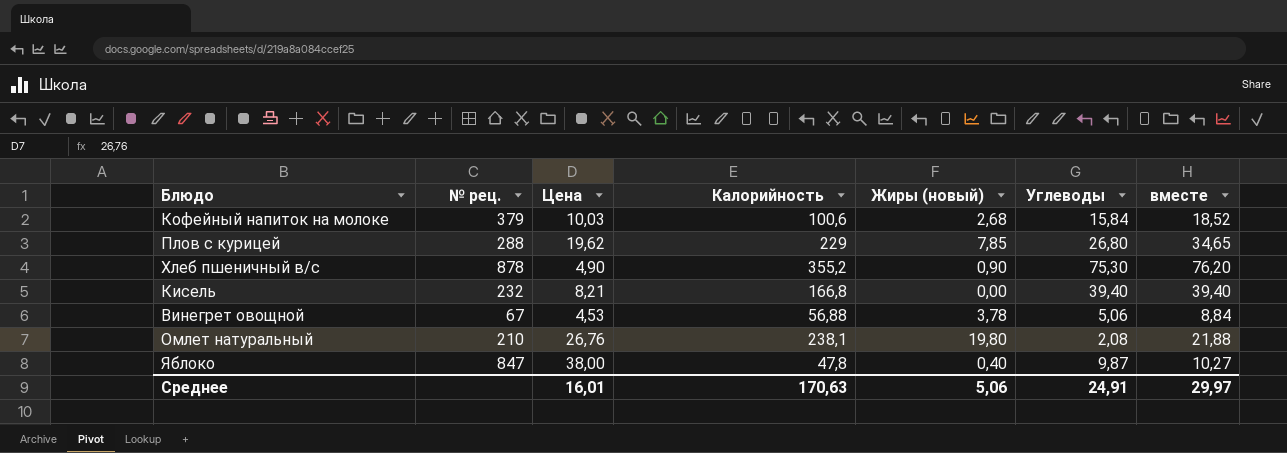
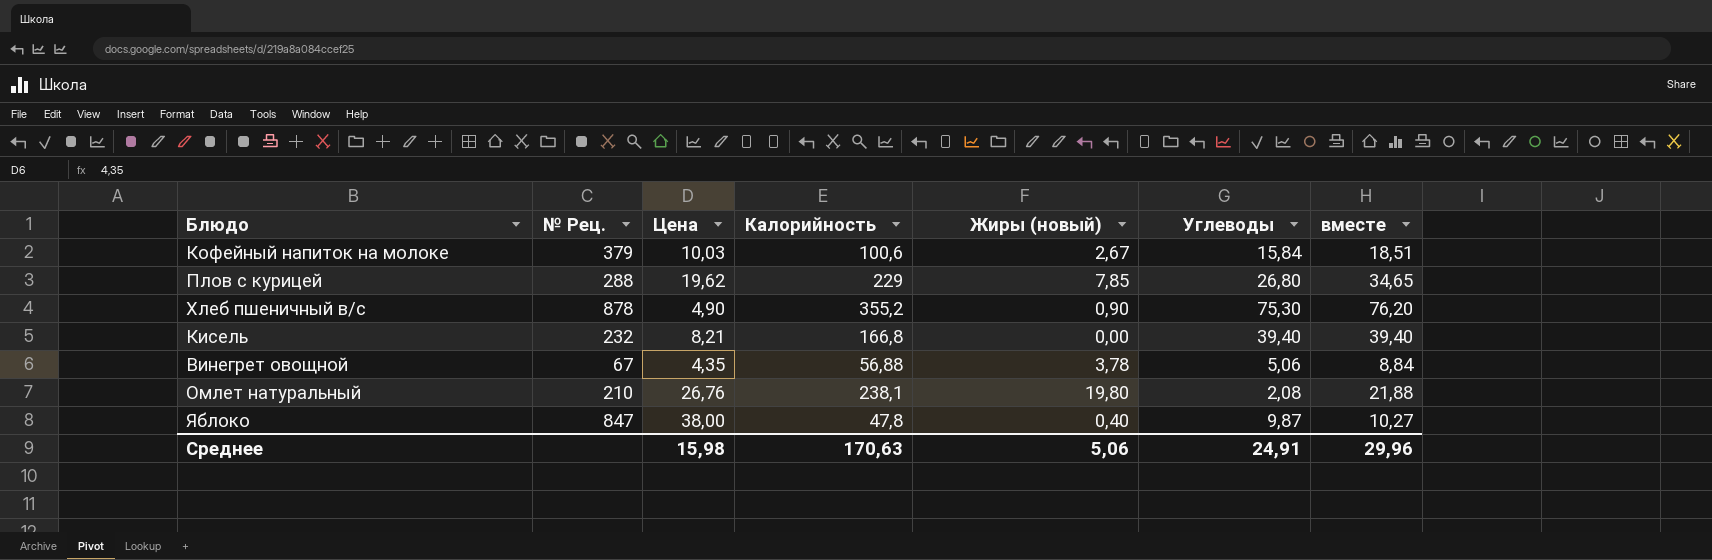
column name: № рец. -> № Рец.
Кофейный напиток на молоке | Жиры (новый): 2,68 -> 2,67
Кофейный напиток на молоке | вместе: 18,52 -> 18,51
Винегрет овощной | Цена: 4,53 -> 4,35
Среднее | Цена: 16,01 -> 15,98
Среднее | вместе: 29,97 -> 29,96

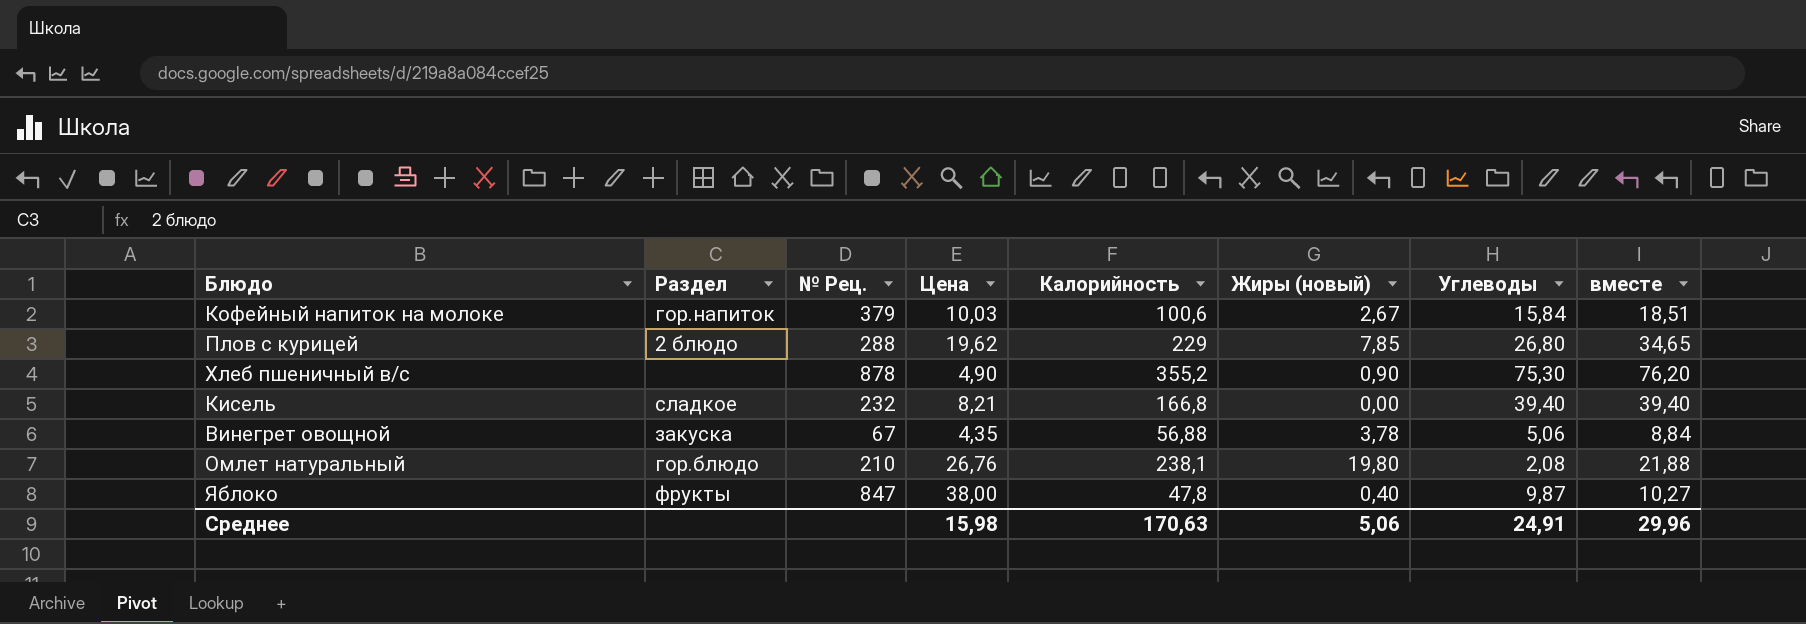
column Раздел | position: none -> 2

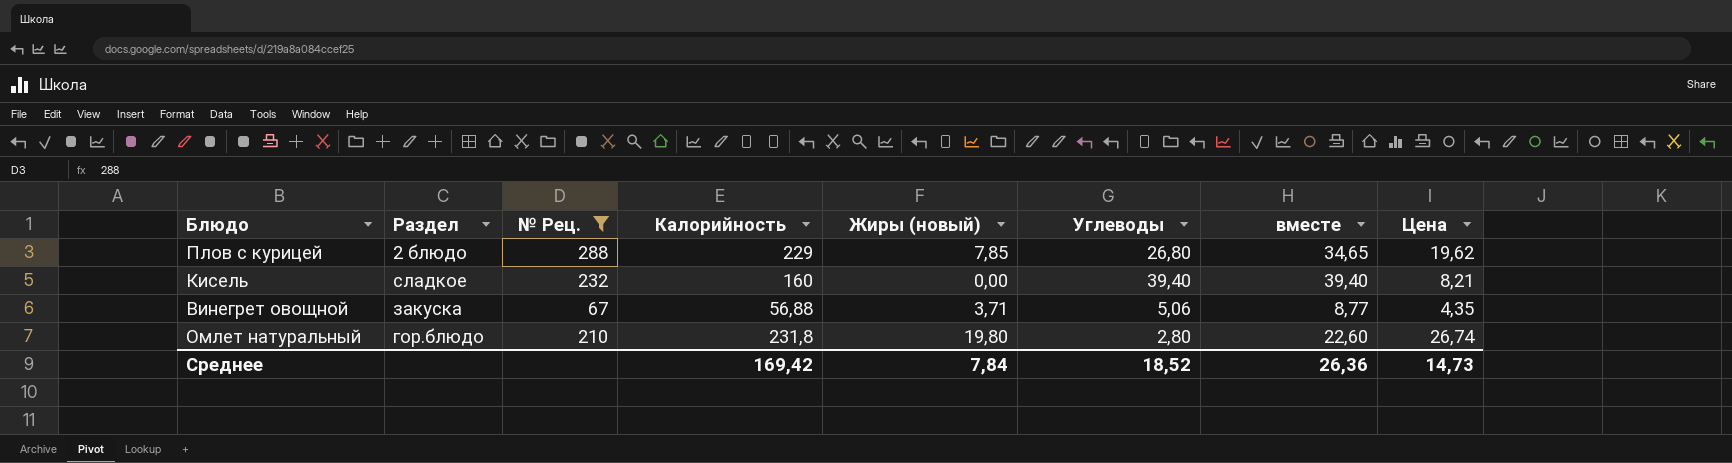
filter: none -> № Рец. <= 288
column Цена | position: 4 -> 8
Кисель | Калорийность: 166,8 -> 160
Винегрет овощной | Жиры (новый): 3,78 -> 3,71
Винегрет овощной | вместе: 8,84 -> 8,77
Омлет натуральный | Калорийность: 238,1 -> 231,8
Омлет натуральный | Углеводы: 2,08 -> 2,80
Омлет натуральный | вместе: 21,88 -> 22,60
Омлет натуральный | Цена: 26,76 -> 26,74
Среднее | Калорийность: 170,63 -> 169,42
Среднее | Жиры (новый): 5,06 -> 7,84
Среднее | Углеводы: 24,91 -> 18,52
Среднее | вместе: 29,96 -> 26,36
Среднее | Цена: 15,98 -> 14,73

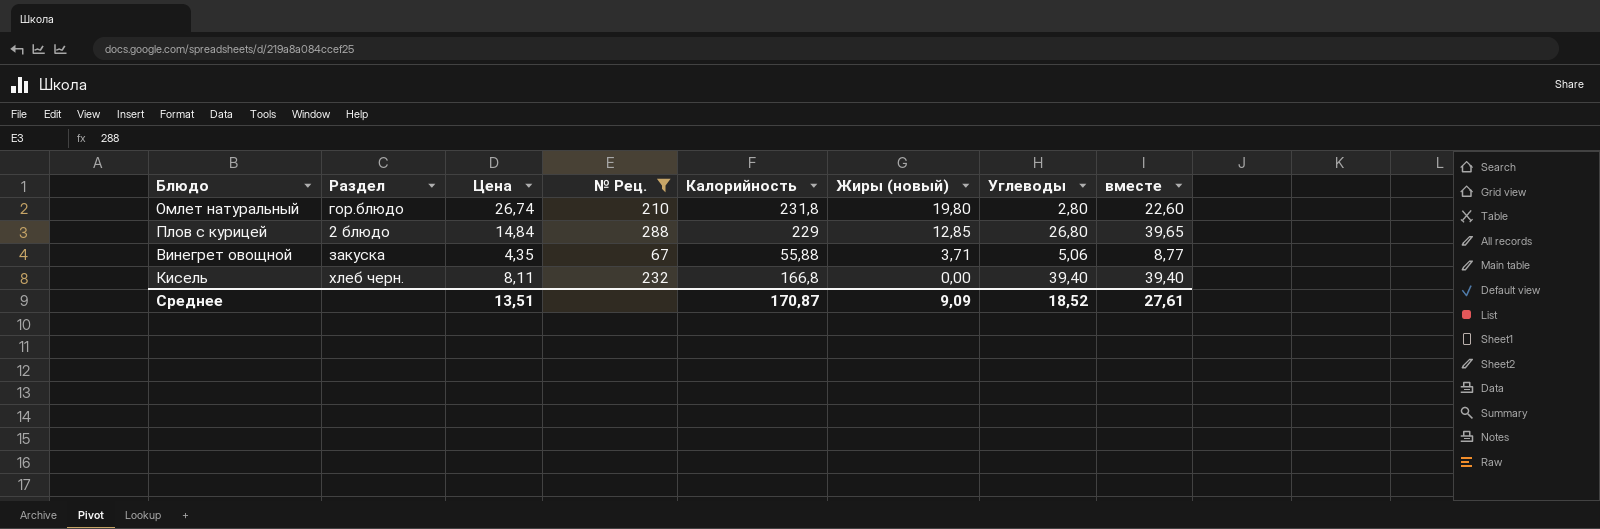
row order: none -> Жиры (новый) descending
column Цена | position: 8 -> 3
Плов с курицей | Цена: 19,62 -> 14,84
Плов с курицей | Жиры (новый): 7,85 -> 12,85
Плов с курицей | вместе: 34,65 -> 39,65
Винегрет овощной | Калорийность: 56,88 -> 55,88
Кисель | Раздел: сладкое -> хлеб черн.
Кисель | Цена: 8,21 -> 8,11
Кисель | Калорийность: 160 -> 166,8
Среднее | Цена: 14,73 -> 13,51
Среднее | Калорийность: 169,42 -> 170,87
Среднее | Жиры (новый): 7,84 -> 9,09
Среднее | вместе: 26,36 -> 27,61

